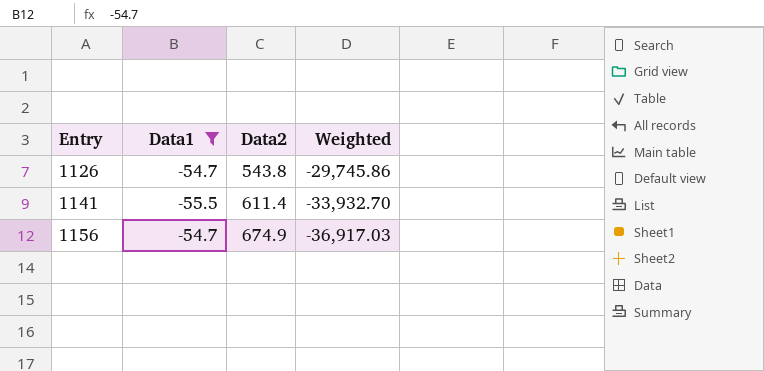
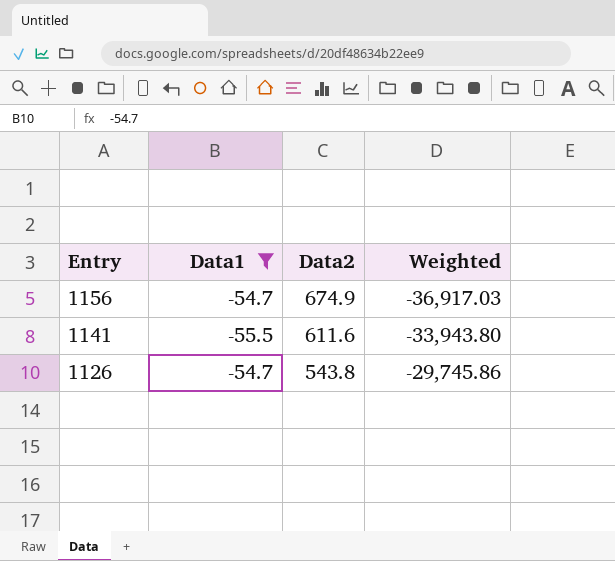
row order: Entry ascending -> Entry descending
1141 | Data2: 611.4 -> 611.6
1141 | Weighted: -33,932.70 -> -33,943.80

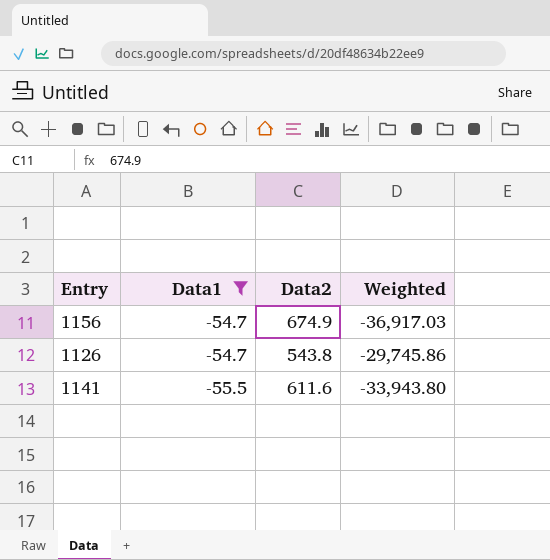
row order: Entry descending -> Data1 descending

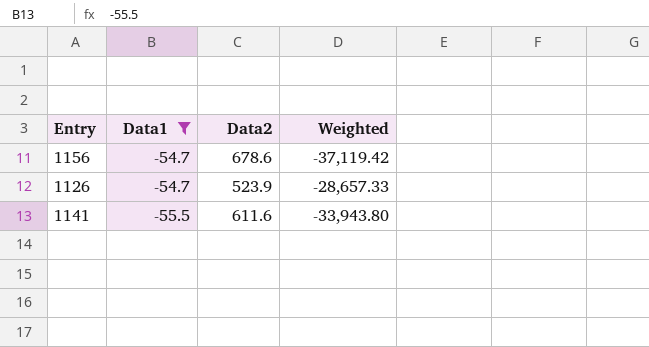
1156 | Data2: 674.9 -> 678.6
1156 | Weighted: -36,917.03 -> -37,119.42
1126 | Data2: 543.8 -> 523.9
1126 | Weighted: -29,745.86 -> -28,657.33

